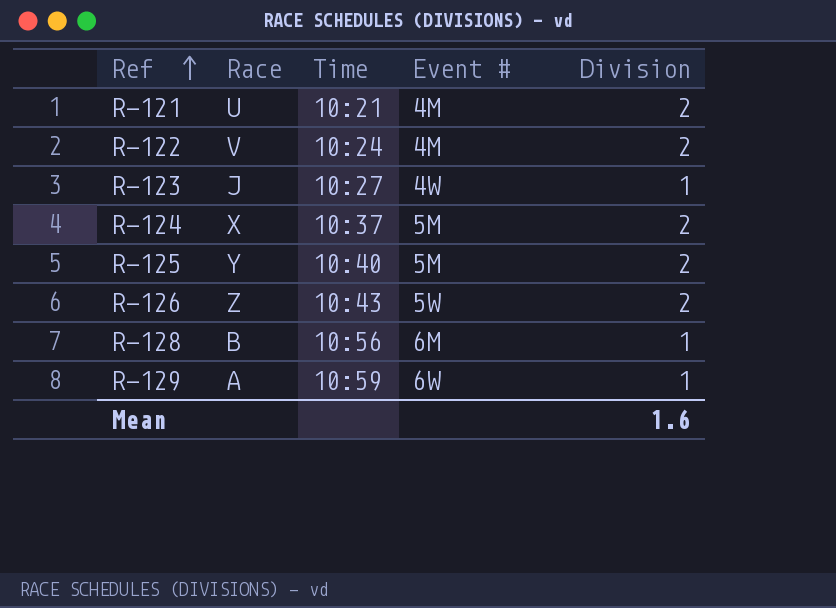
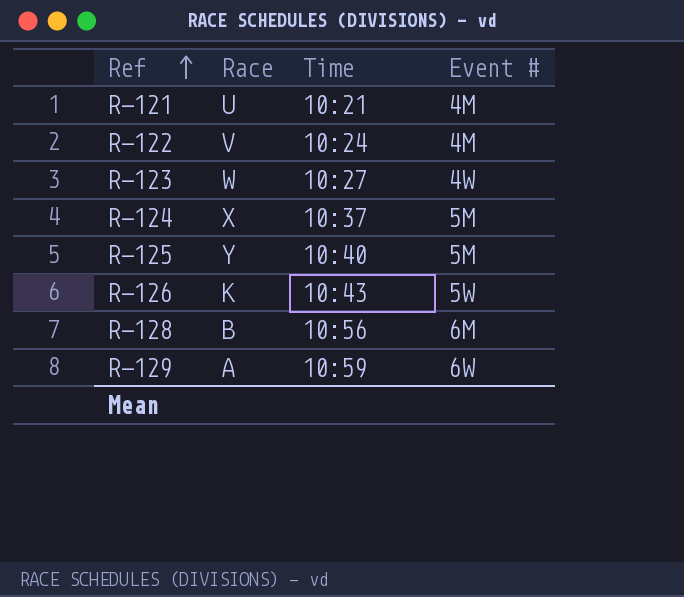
column Division | position: 5 -> none
R-123 | Race: J -> W
R-126 | Race: Z -> K

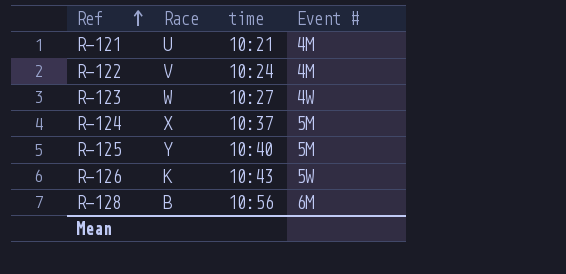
column name: Time -> time
row R-129: A | 10:59 | 6W -> none

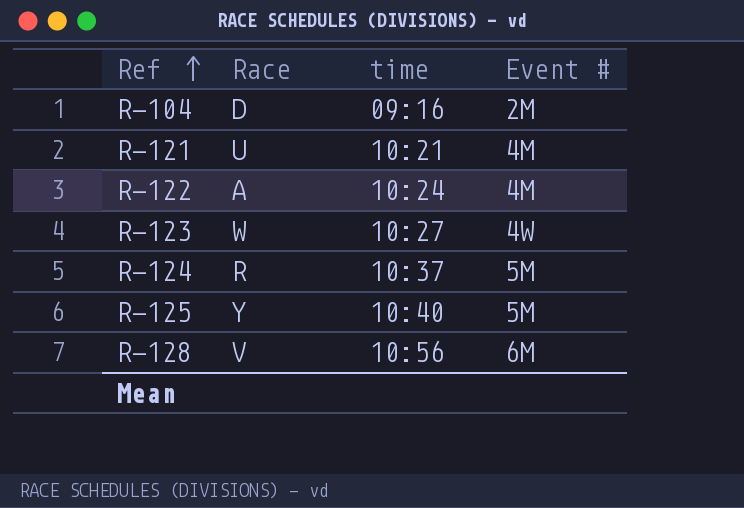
row R-126: K | 10:43 | 5W -> none
row R-104: none -> D | 09:16 | 2M
R-122 | Race: V -> A
R-124 | Race: X -> R
R-128 | Race: B -> V

